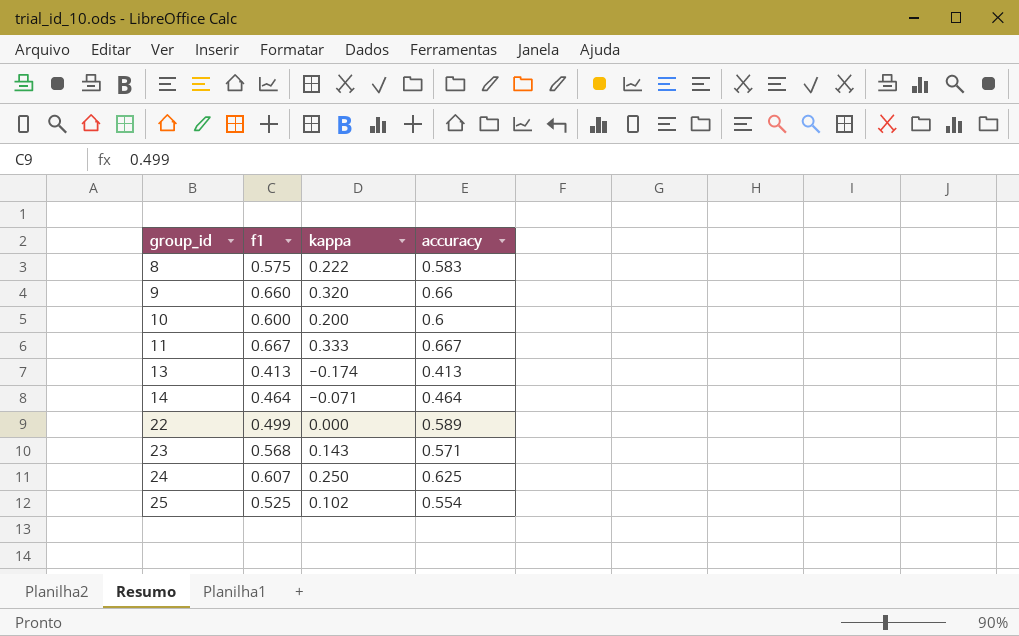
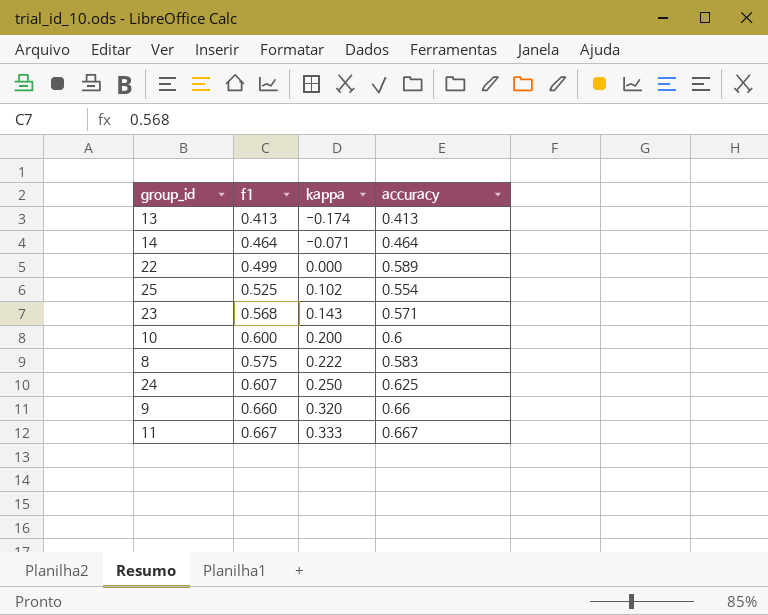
row order: group_id ascending -> kappa ascending

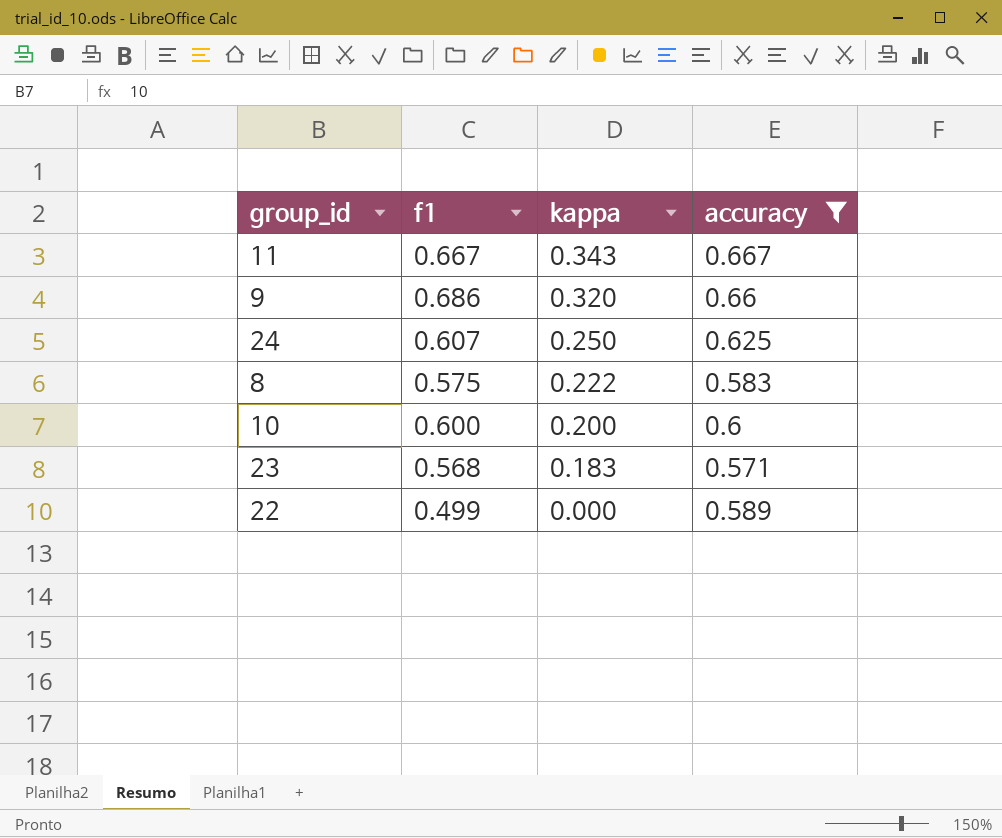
filter: none -> accuracy >= 0.571
row order: kappa ascending -> kappa descending
11 | kappa: 0.333 -> 0.343
9 | f1: 0.660 -> 0.686
23 | kappa: 0.143 -> 0.183

